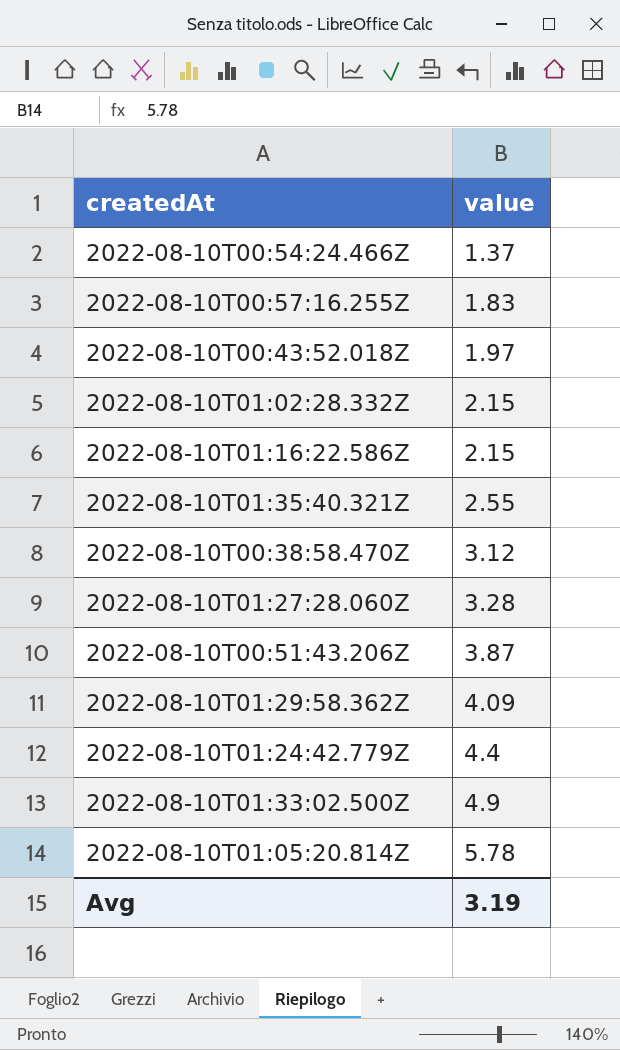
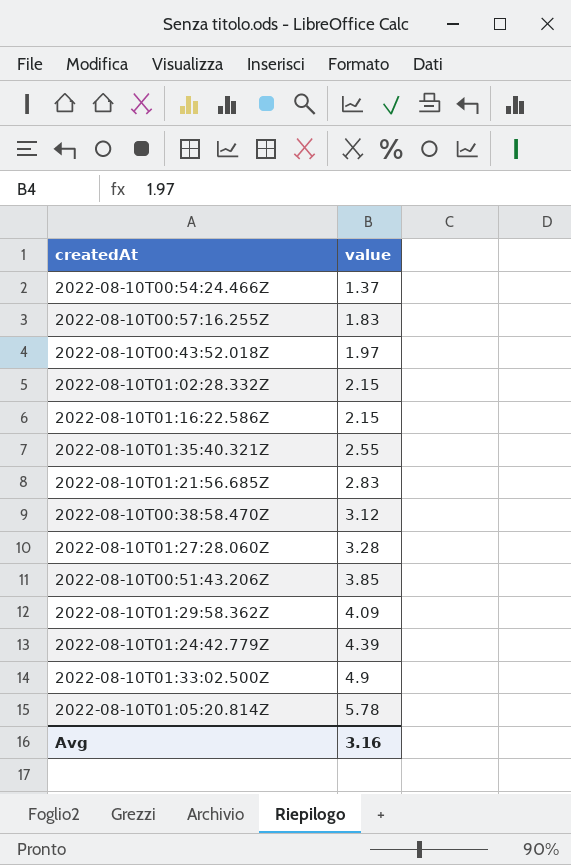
row 2022-08-10T01:21:56.685Z: none -> 2.83
2022-08-10T00:51:43.206Z | value: 3.87 -> 3.85
2022-08-10T01:24:42.779Z | value: 4.4 -> 4.39
Avg | value: 3.19 -> 3.16

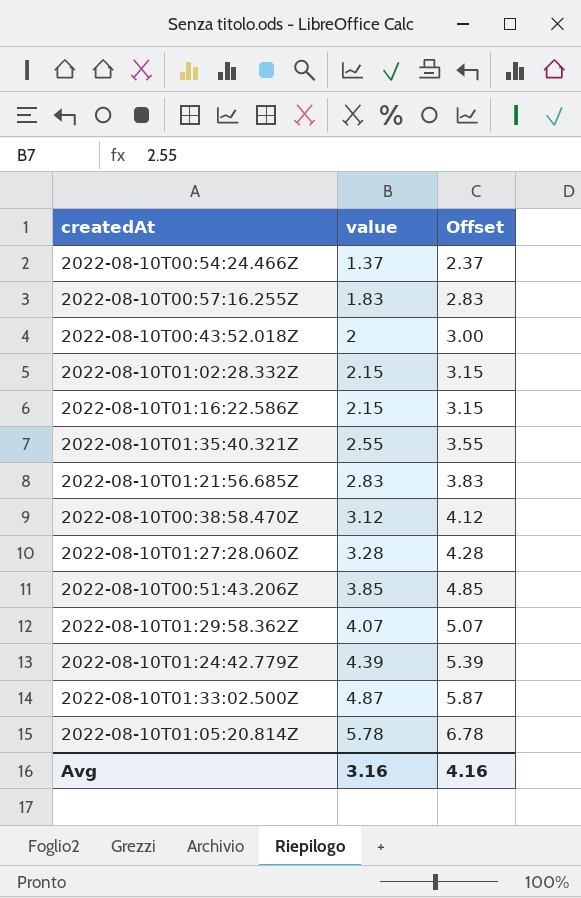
column Offset | formula: none -> [value] + 1
2022-08-10T00:43:52.018Z | value: 1.97 -> 2
2022-08-10T01:29:58.362Z | value: 4.09 -> 4.07
2022-08-10T01:33:02.500Z | value: 4.9 -> 4.87

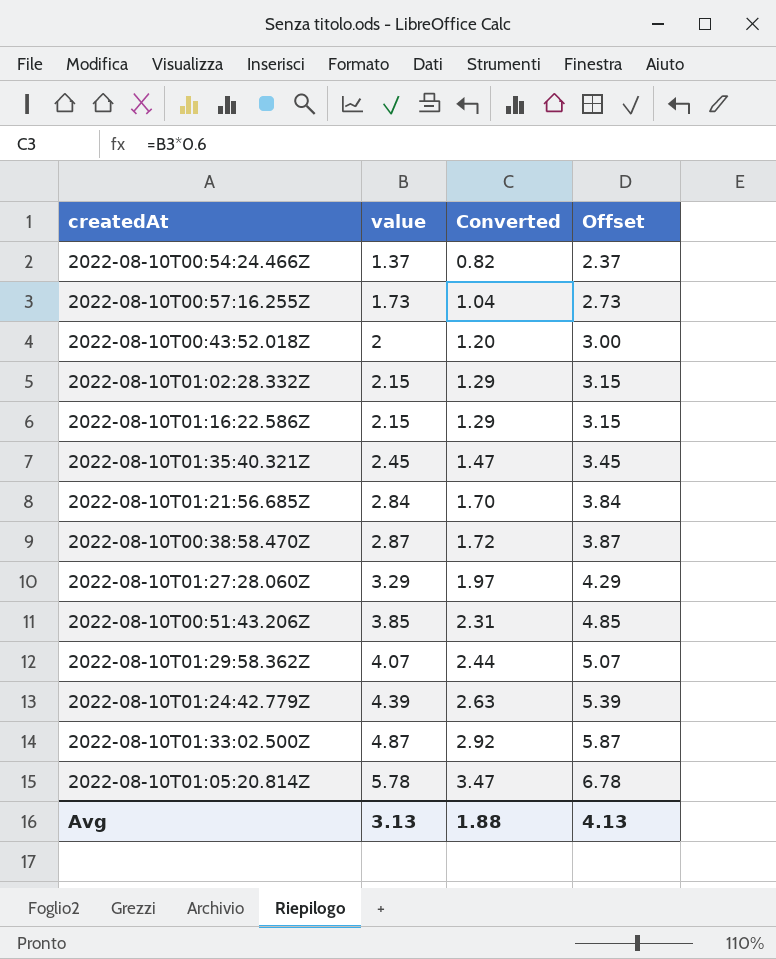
column Converted | formula: none -> [value] * 0.6
2022-08-10T00:57:16.255Z | value: 1.83 -> 1.73
2022-08-10T00:57:16.255Z | Offset: 2.83 -> 2.73
2022-08-10T01:35:40.321Z | value: 2.55 -> 2.45
2022-08-10T01:35:40.321Z | Offset: 3.55 -> 3.45
2022-08-10T01:21:56.685Z | value: 2.83 -> 2.84
2022-08-10T01:21:56.685Z | Offset: 3.83 -> 3.84
2022-08-10T00:38:58.470Z | value: 3.12 -> 2.87
2022-08-10T00:38:58.470Z | Offset: 4.12 -> 3.87
2022-08-10T01:27:28.060Z | value: 3.28 -> 3.29
2022-08-10T01:27:28.060Z | Offset: 4.28 -> 4.29
Avg | value: 3.16 -> 3.13
Avg | Offset: 4.16 -> 4.13

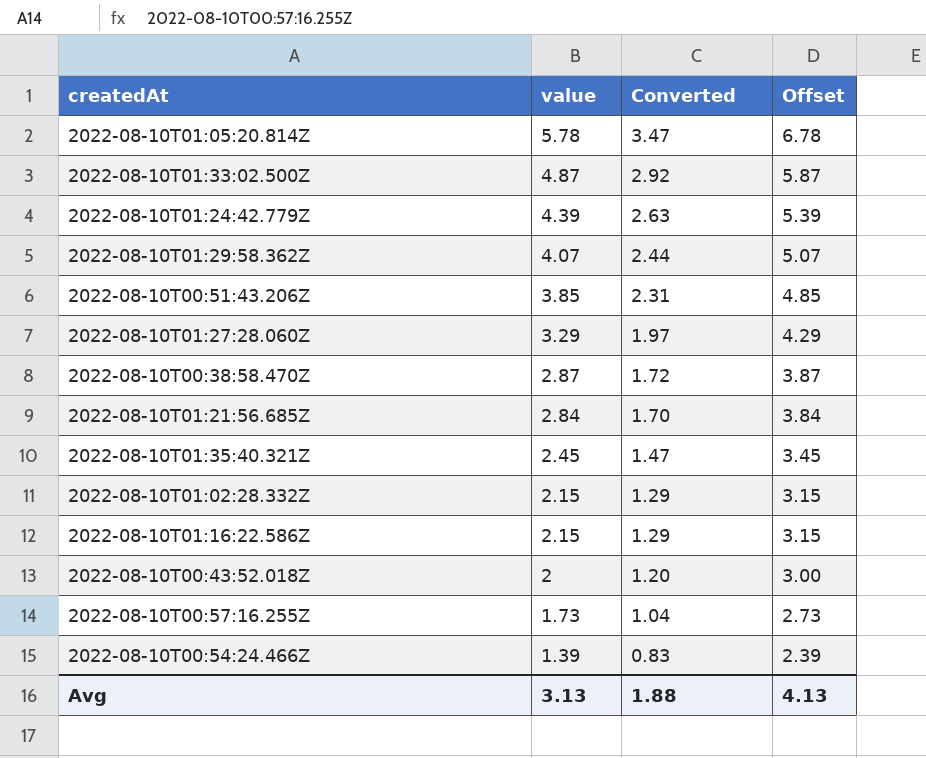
row order: value ascending -> value descending
2022-08-10T00:54:24.466Z | value: 1.37 -> 1.39
2022-08-10T00:54:24.466Z | Converted: 0.82 -> 0.83
2022-08-10T00:54:24.466Z | Offset: 2.37 -> 2.39

